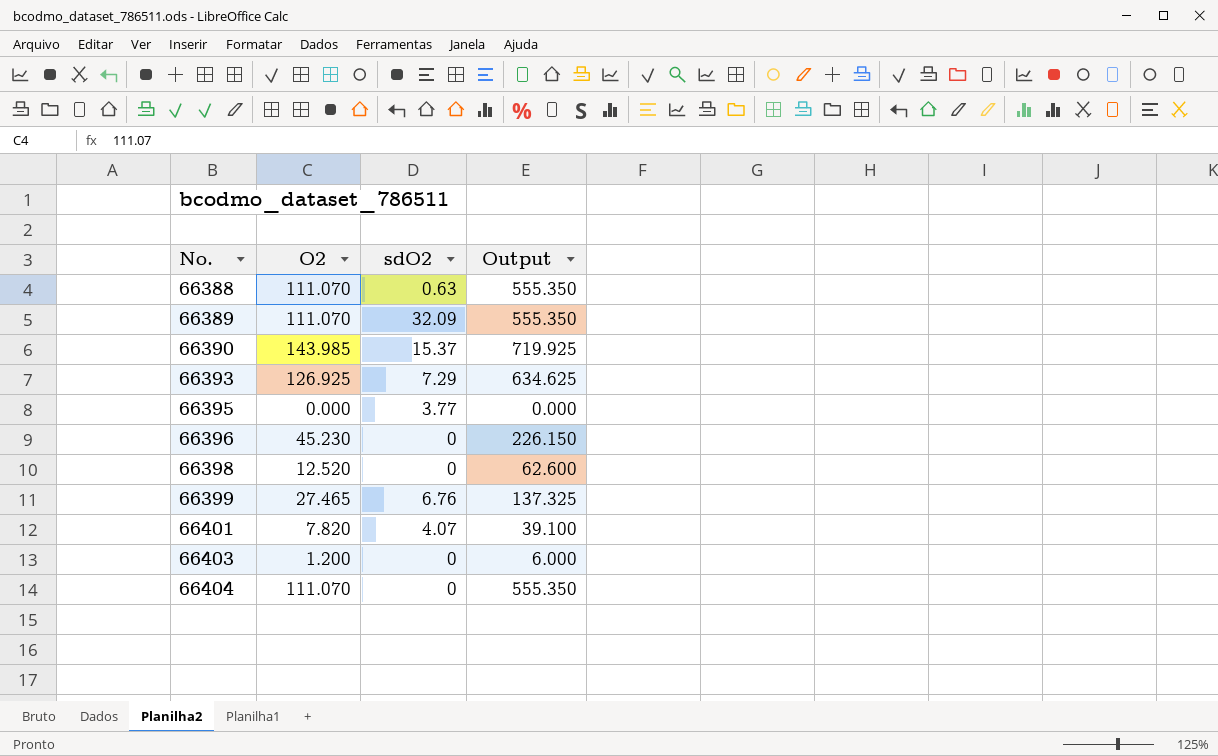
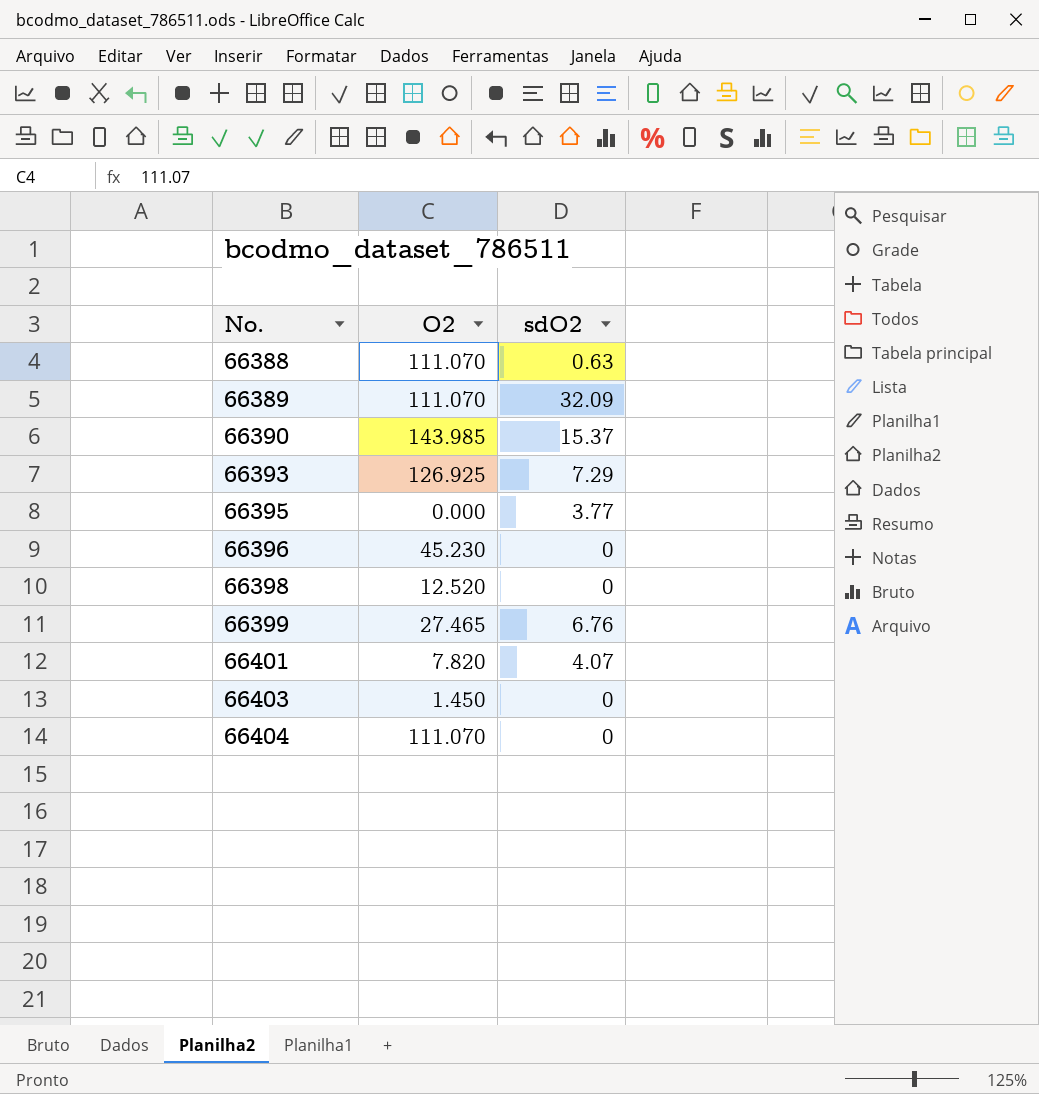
column Output | formula: [O2] * 5 -> none
66403 | O2: 1.200 -> 1.450

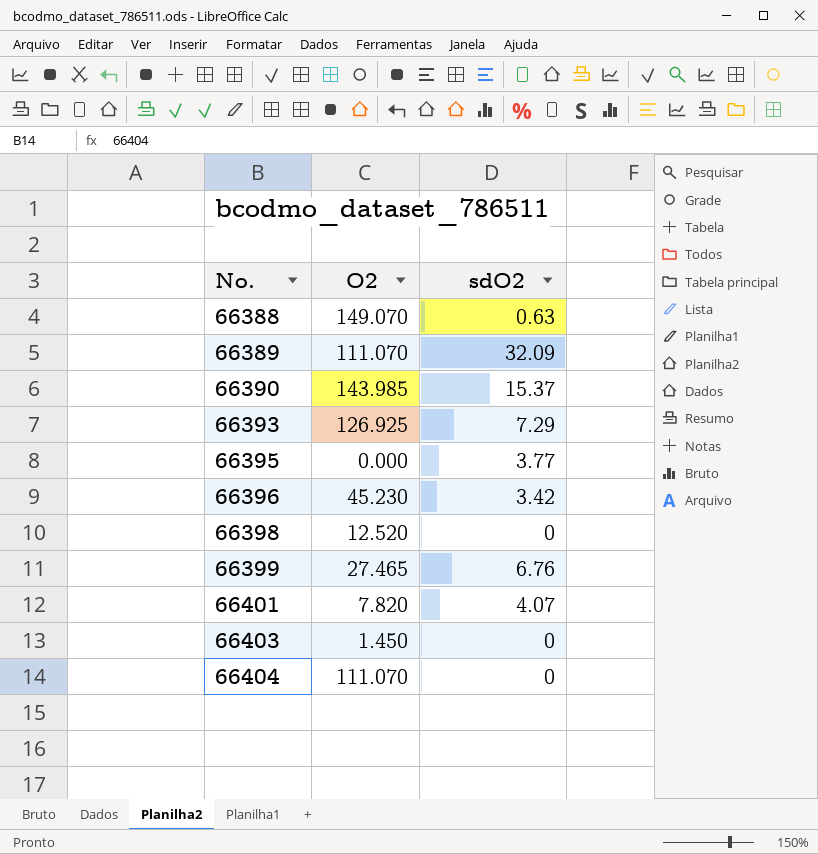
66388 | O2: 111.070 -> 149.070
66396 | sdO2: 0 -> 3.42

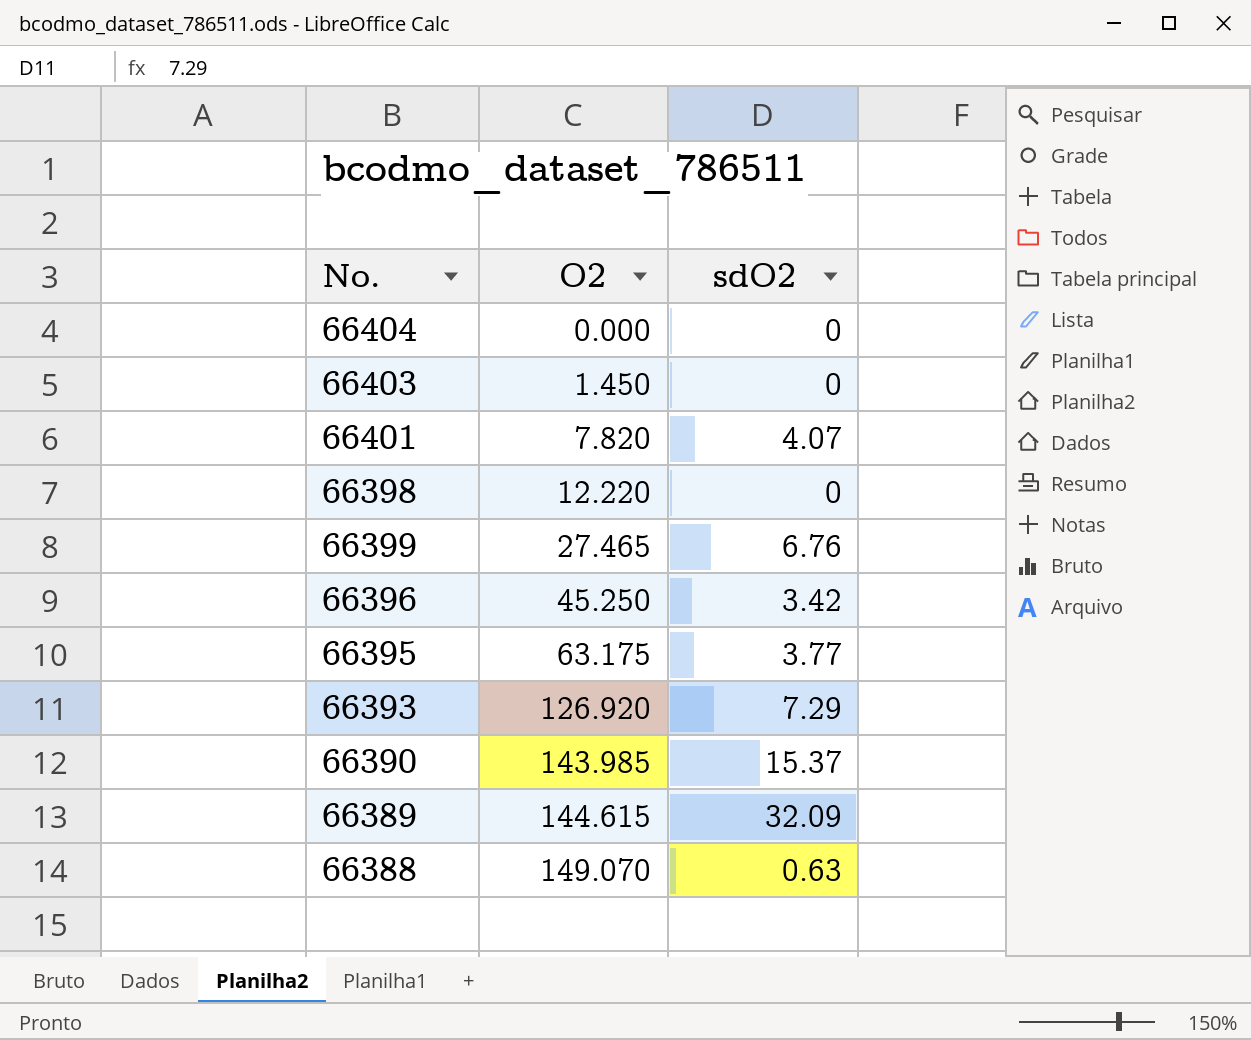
row order: No. ascending -> O2 ascending
66404 | O2: 111.070 -> 0.000
66398 | O2: 12.520 -> 12.220
66396 | O2: 45.230 -> 45.250
66395 | O2: 0.000 -> 63.175
66393 | O2: 126.925 -> 126.920
66389 | O2: 111.070 -> 144.615

